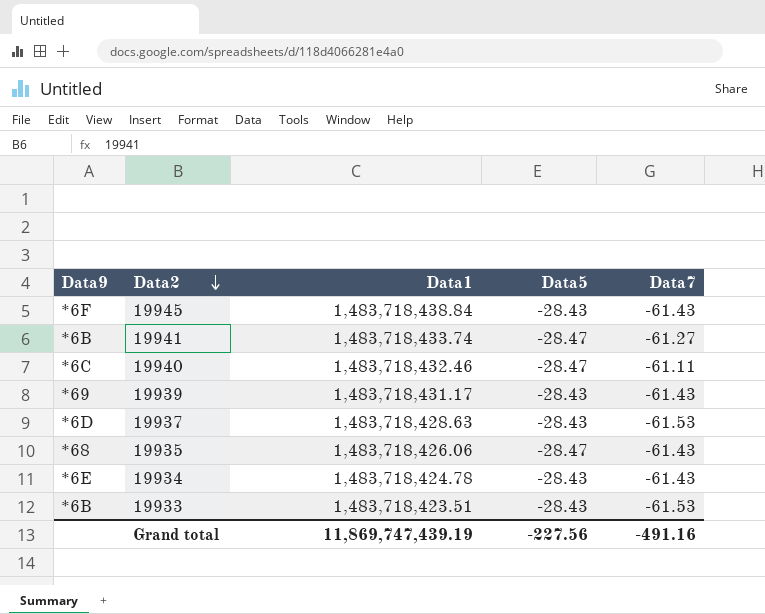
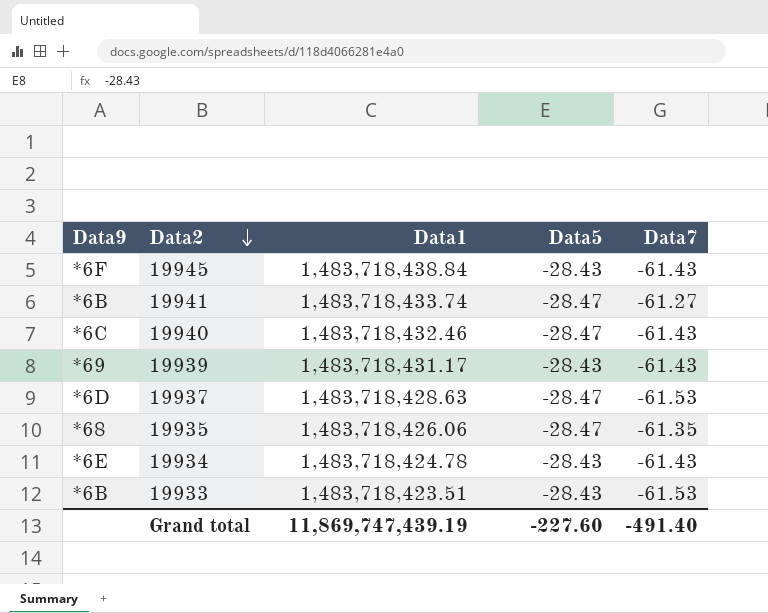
19940 | Data7: -61.11 -> -61.43
19937 | Data5: -28.43 -> -28.47
19935 | Data7: -61.43 -> -61.35
Grand total | Data5: -227.56 -> -227.60
Grand total | Data7: -491.16 -> -491.40

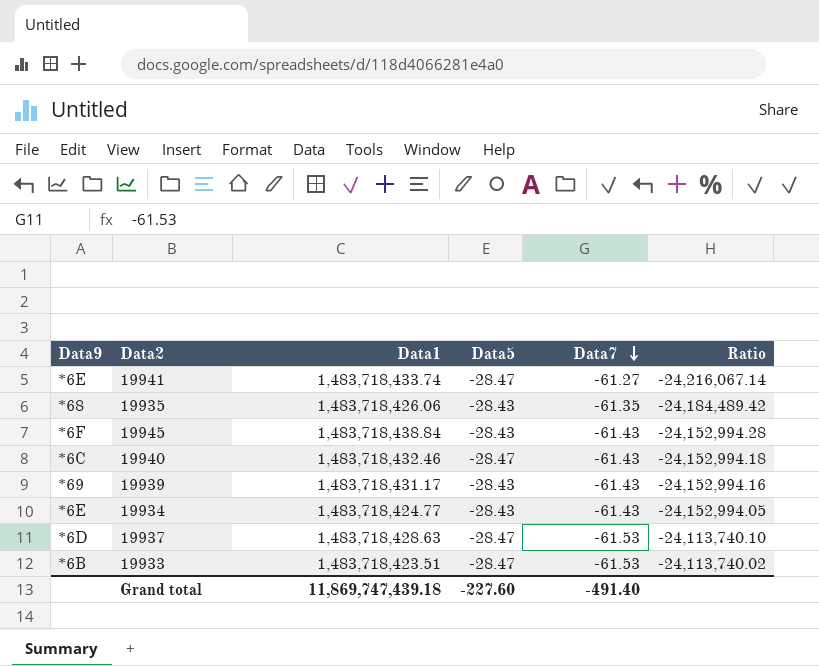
row order: Data2 descending -> Data7 descending
column Ratio | formula: none -> [Data1] / [Data7]
19941 | Data9: *6B -> *6E
19935 | Data5: -28.47 -> -28.43
19934 | Data1: 1,483,718,424.78 -> 1,483,718,424.77
19933 | Data5: -28.43 -> -28.47
Grand total | Data1: 11,869,747,439.19 -> 11,869,747,439.18

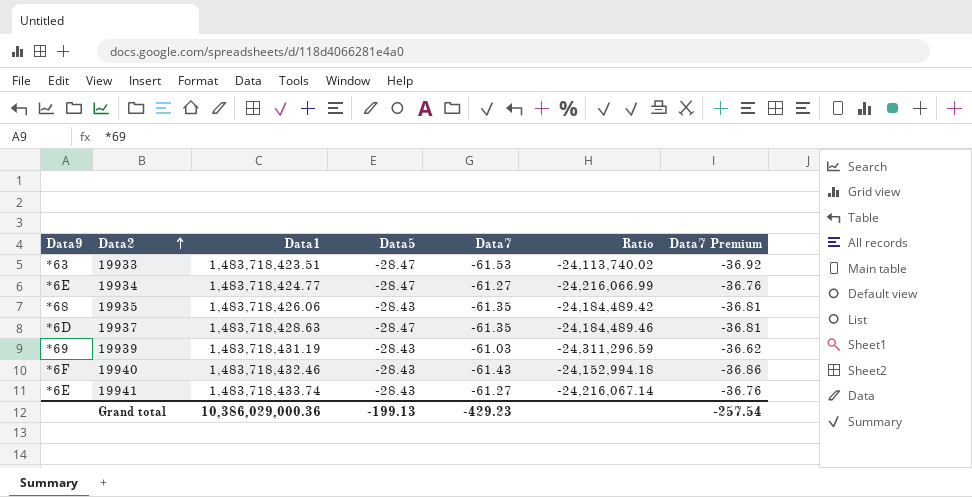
row order: Data7 descending -> Data2 ascending
column Data7 Premium | formula: none -> [Data7] * 0.6
row 19945: *6F | 1,483,718,438.84 | -28.43 | -61.43 | -24,152,994.28 -> none
19933 | Data9: *6B -> *63
19934 | Data5: -28.43 -> -28.47
19934 | Data7: -61.43 -> -61.27
19934 | Ratio: -24,152,994.05 -> -24,216,066.99
19937 | Data7: -61.53 -> -61.35
19937 | Ratio: -24,113,740.10 -> -24,184,489.46
19939 | Data1: 1,483,718,431.17 -> 1,483,718,431.19
19939 | Data7: -61.43 -> -61.03
19939 | Ratio: -24,152,994.16 -> -24,311,296.59
19940 | Data9: *6C -> *6F
19940 | Data5: -28.47 -> -28.43
19941 | Data5: -28.47 -> -28.43
Grand total | Data1: 11,869,747,439.18 -> 10,386,029,000.36
Grand total | Data5: -227.60 -> -199.13
Grand total | Data7: -491.40 -> -429.23

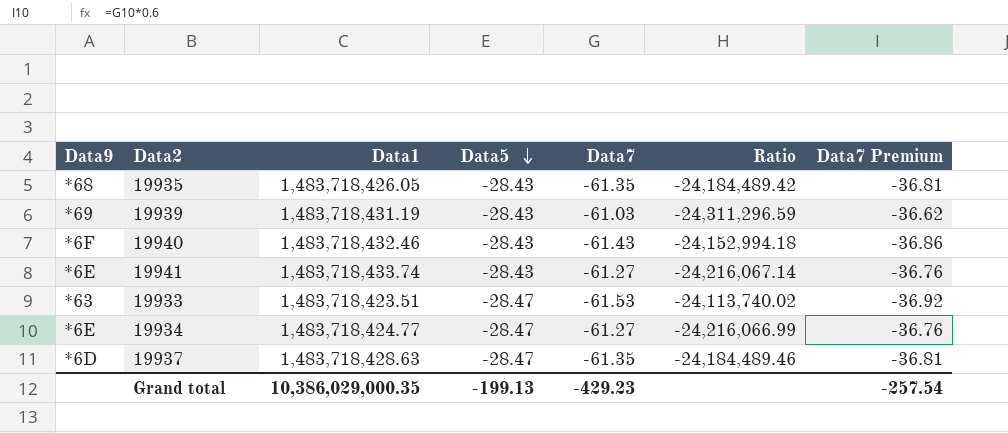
row order: Data2 ascending -> Data5 descending
19935 | Data1: 1,483,718,426.06 -> 1,483,718,426.05
Grand total | Data1: 10,386,029,000.36 -> 10,386,029,000.35

